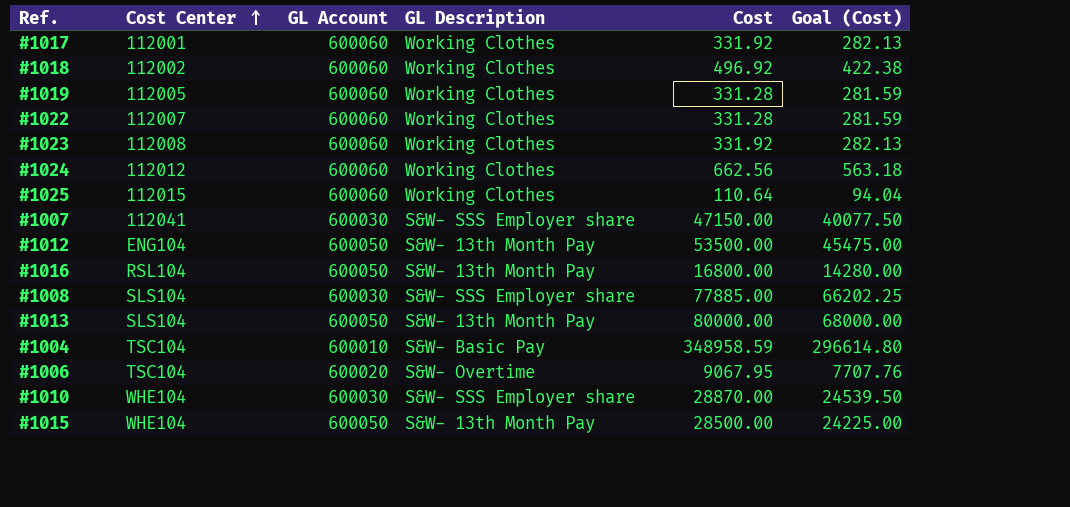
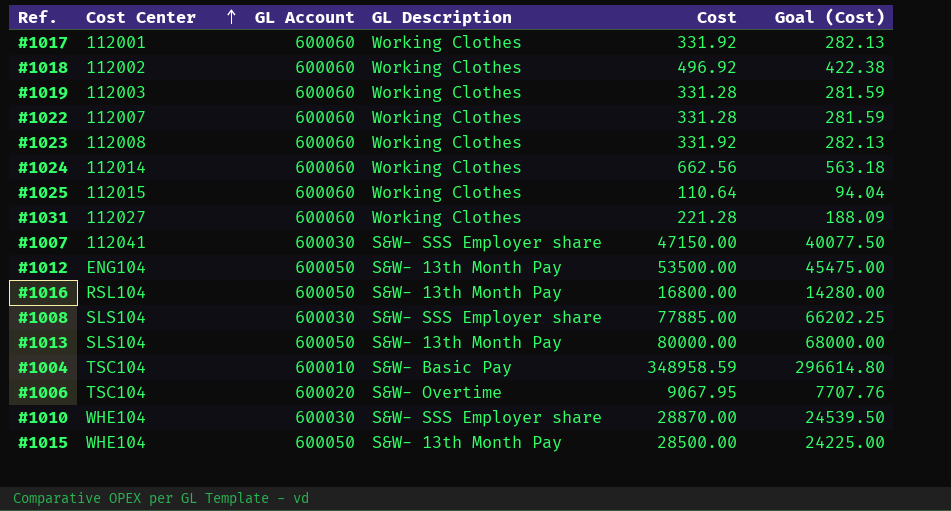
#1019 | Cost Center: 112005 -> 112003
#1024 | Cost Center: 112012 -> 112014
row #1031: none -> 112027 | 600060 | Working Clothes | 221.28 | 188.09

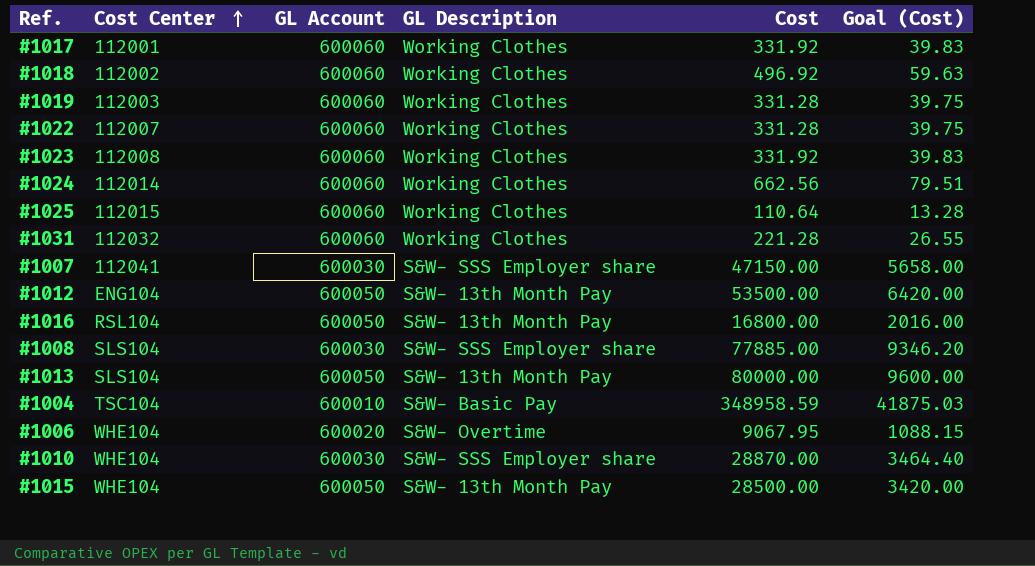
column Goal (Cost) | formula: [Cost] * 0.85 -> [Cost] * 0.12
#1031 | Cost Center: 112027 -> 112032
#1006 | Cost Center: TSC104 -> WHE104

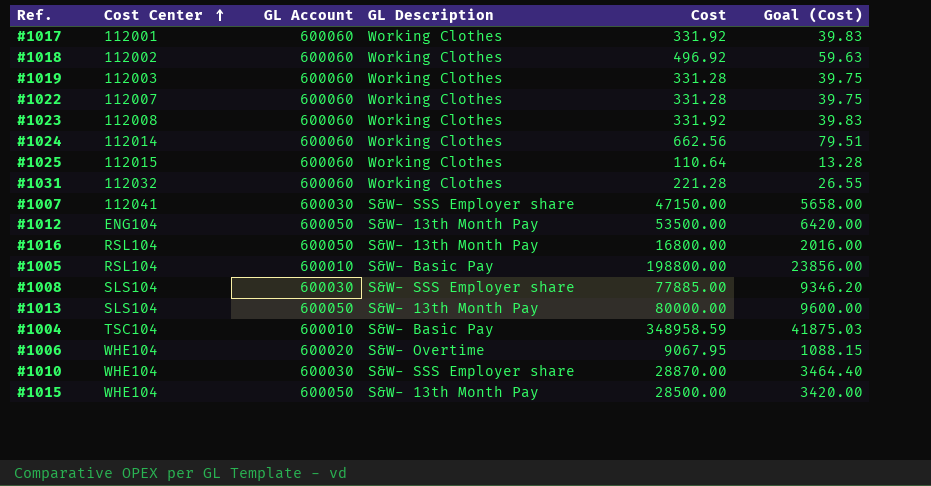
row #1005: none -> RSL104 | 600010 | S&W- Basic Pay | 198800.00 | 23856.00

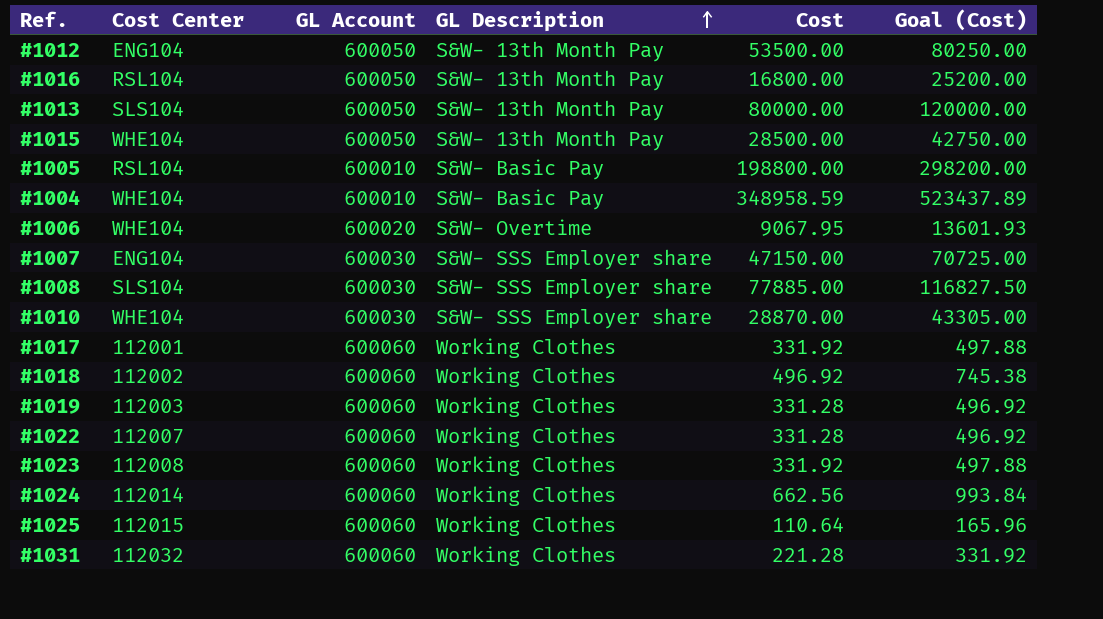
row order: Cost Center ascending -> GL Description ascending
column Goal (Cost) | formula: [Cost] * 0.12 -> [Cost] * 1.5
#1004 | Cost Center: TSC104 -> WHE104
#1007 | Cost Center: 112041 -> ENG104

